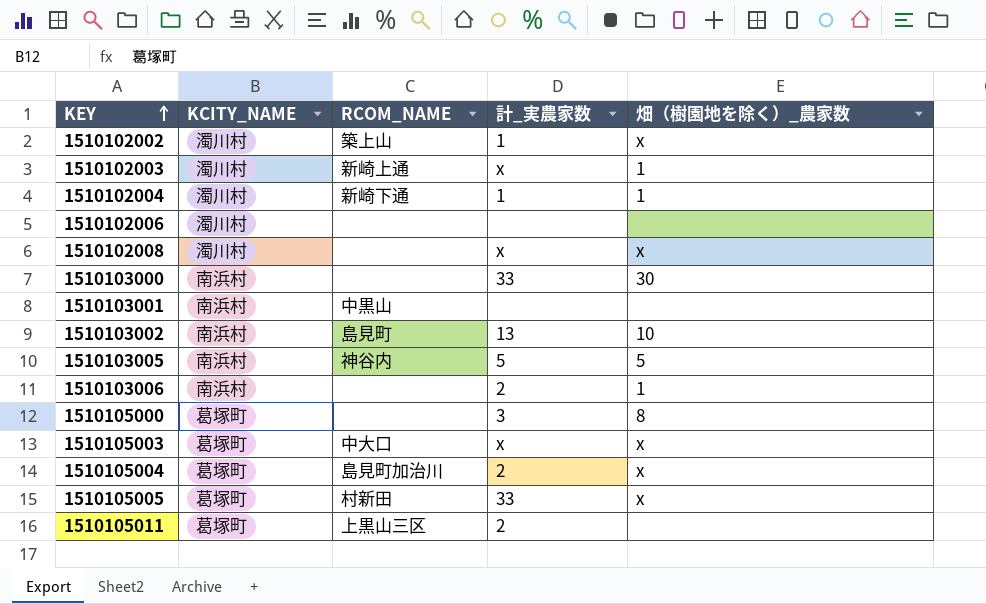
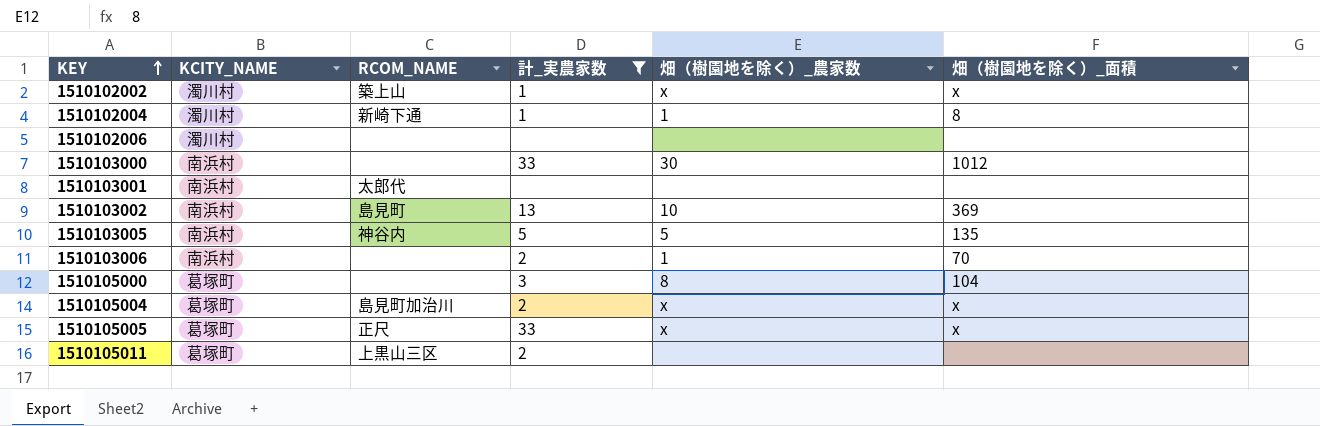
filter: none -> 計_実農家数 != x
column 畑（樹園地を除く）_面積 | position: none -> 6
1510103001 | RCOM_NAME: 中黒山 -> 太郎代
1510105005 | RCOM_NAME: 村新田 -> 正尺

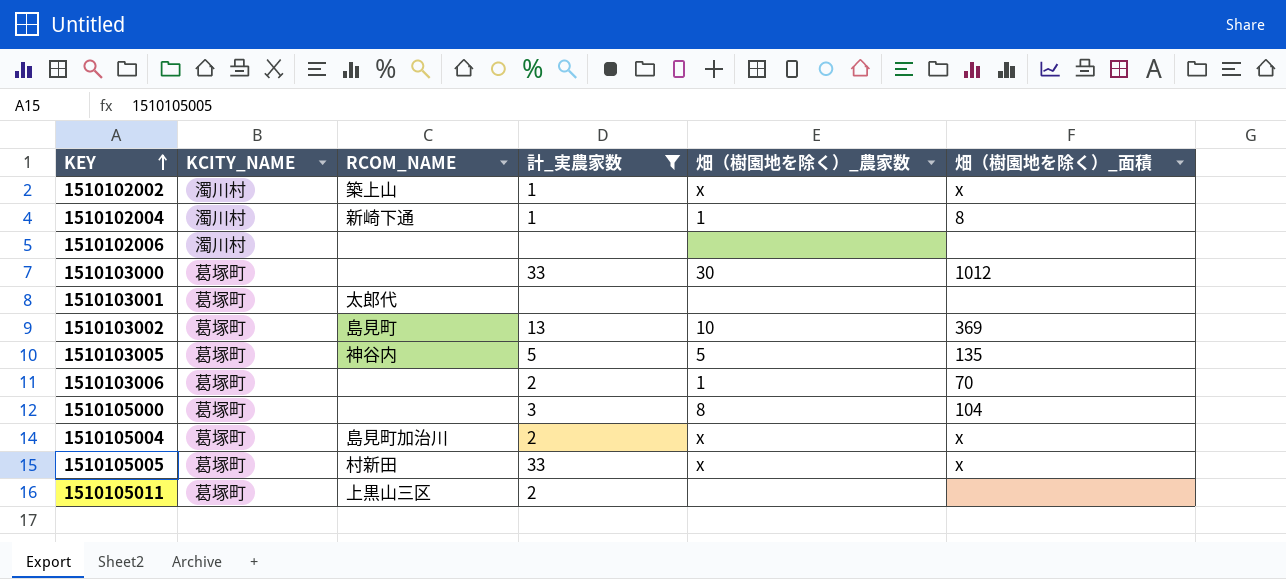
1510103000 | KCITY_NAME: 南浜村 -> 葛塚町
1510103001 | KCITY_NAME: 南浜村 -> 葛塚町
1510103002 | KCITY_NAME: 南浜村 -> 葛塚町
1510103005 | KCITY_NAME: 南浜村 -> 葛塚町
1510103006 | KCITY_NAME: 南浜村 -> 葛塚町
1510105005 | RCOM_NAME: 正尺 -> 村新田

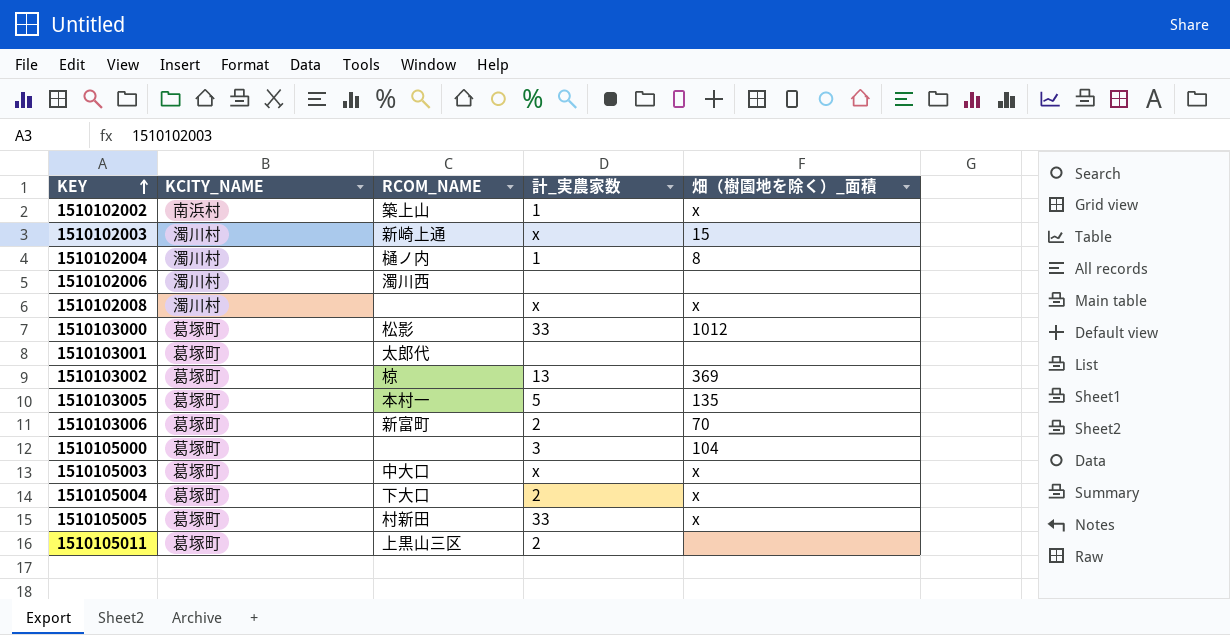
filter: 計_実農家数 != x -> none
column 畑（樹園地を除く）_農家数 | position: 5 -> none
1510102002 | KCITY_NAME: 濁川村 -> 南浜村
1510102004 | RCOM_NAME: 新崎下通 -> 樋ノ内
1510102006 | RCOM_NAME: none -> 濁川西
1510103000 | RCOM_NAME: none -> 松影
1510103002 | RCOM_NAME: 島見町 -> 椋
1510103005 | RCOM_NAME: 神谷内 -> 本村一
1510103006 | RCOM_NAME: none -> 新富町
1510105004 | RCOM_NAME: 島見町加治川 -> 下大口

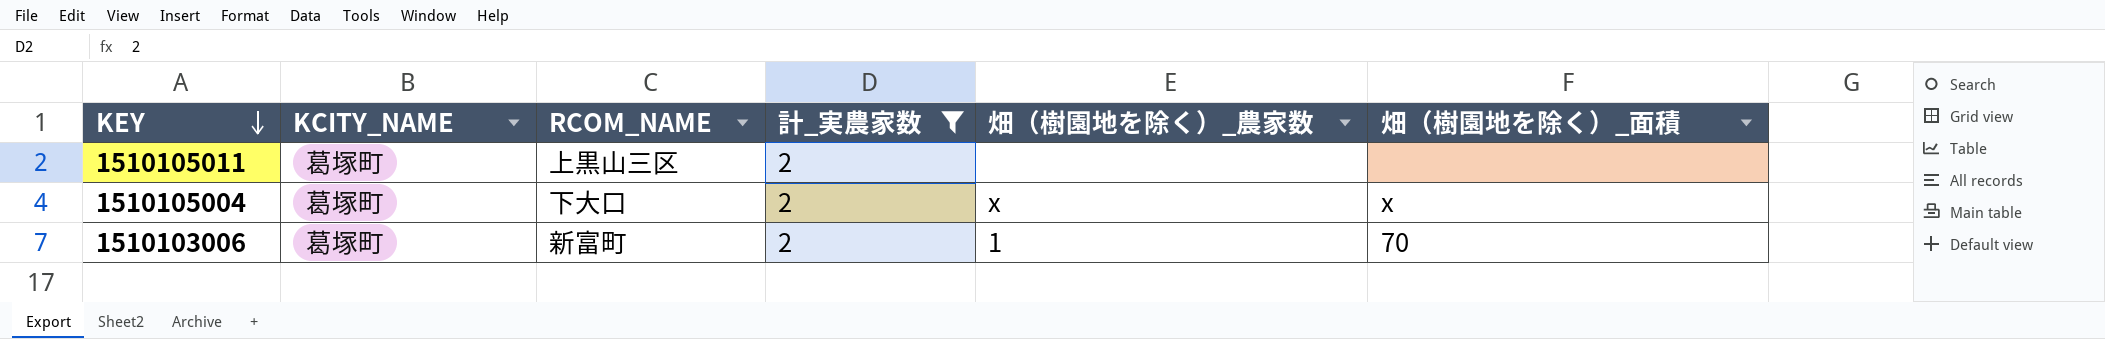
filter: none -> 計_実農家数 = 2
row order: KEY ascending -> KEY descending
column 畑（樹園地を除く）_農家数 | position: none -> 5

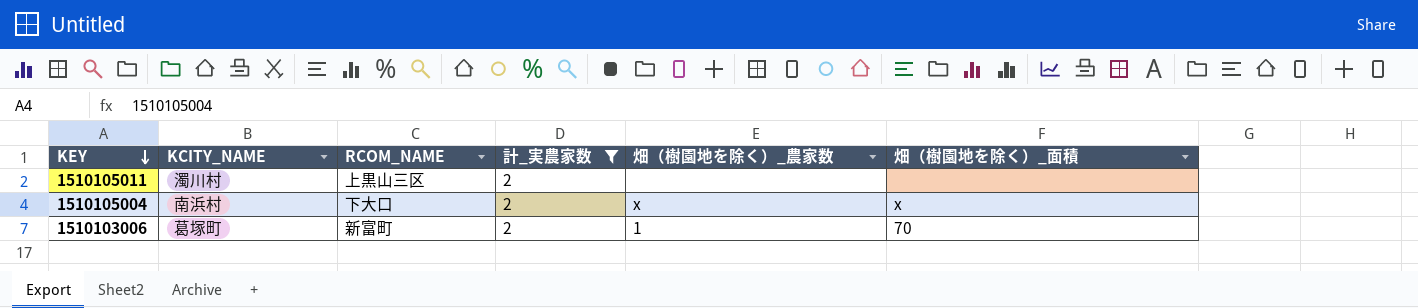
1510105011 | KCITY_NAME: 葛塚町 -> 濁川村
1510105004 | KCITY_NAME: 葛塚町 -> 南浜村

